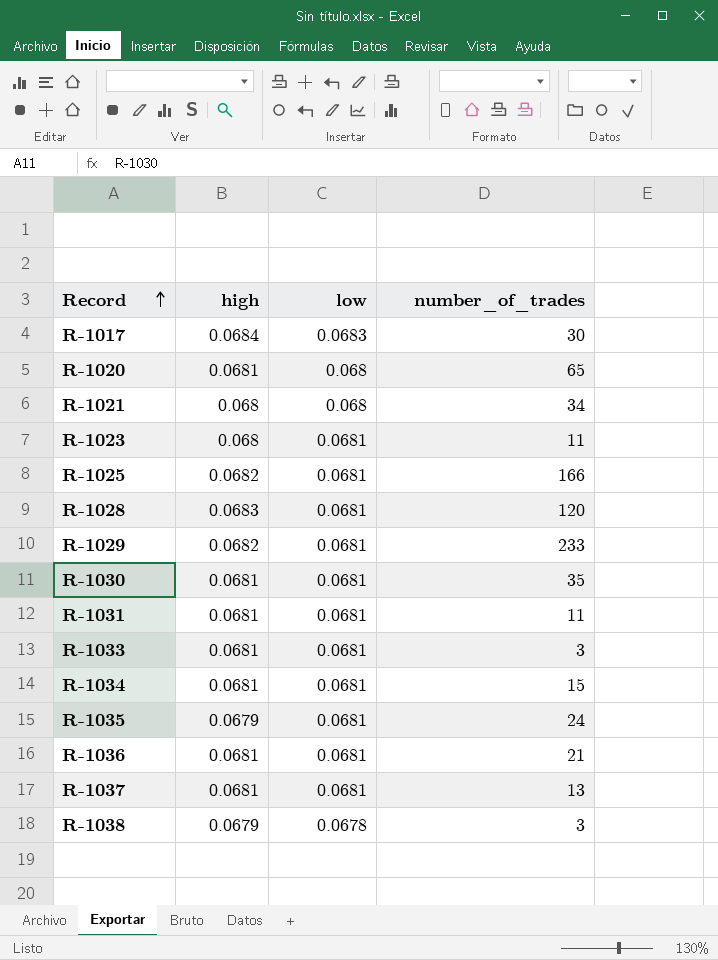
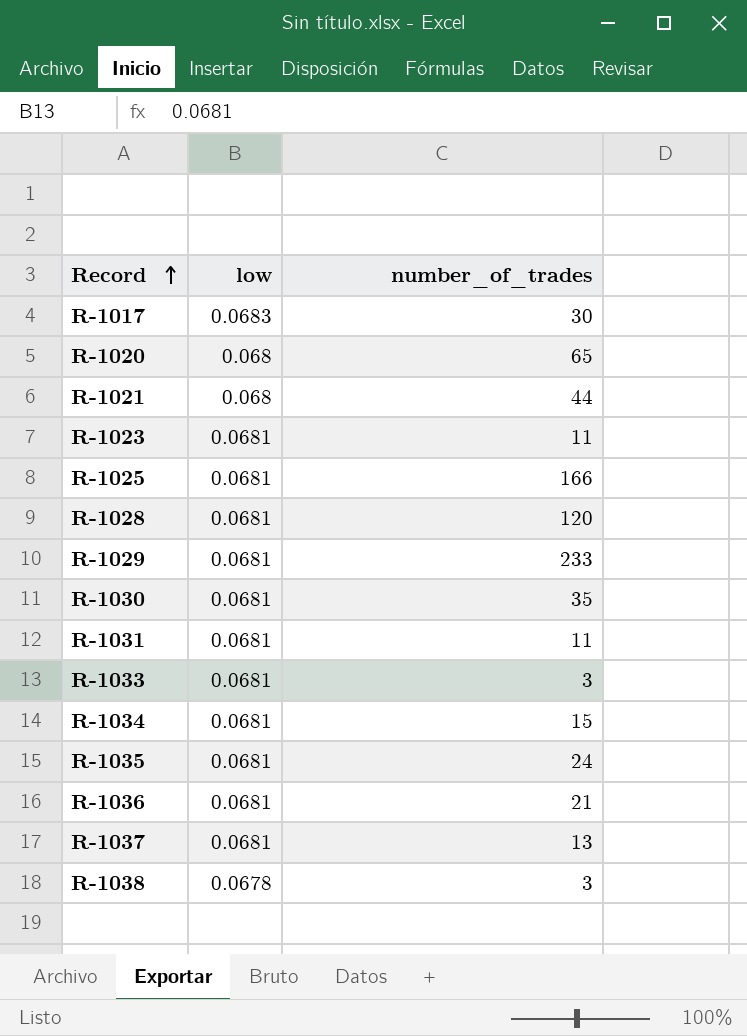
column high | position: 2 -> none
R-1021 | number_of_trades: 34 -> 44

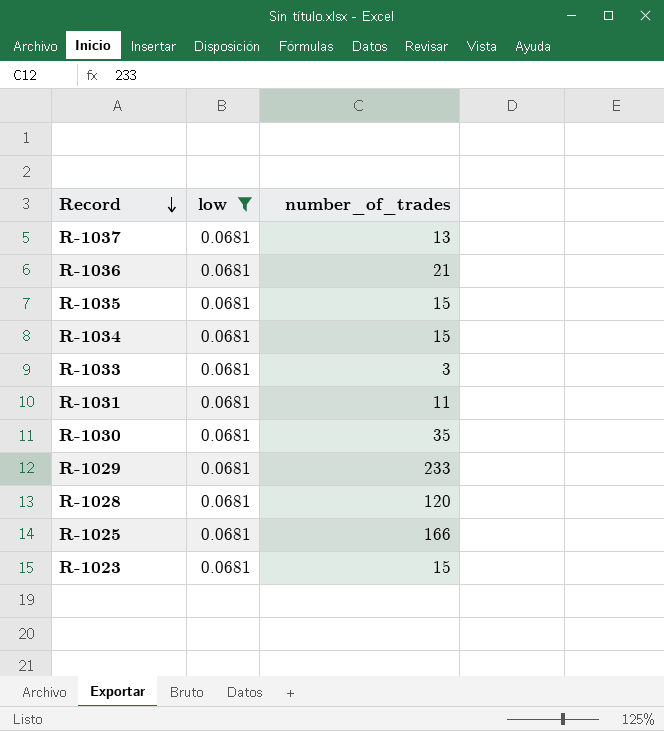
filter: none -> low = 0.0681
row order: Record ascending -> Record descending
R-1035 | number_of_trades: 24 -> 15
R-1023 | number_of_trades: 11 -> 15

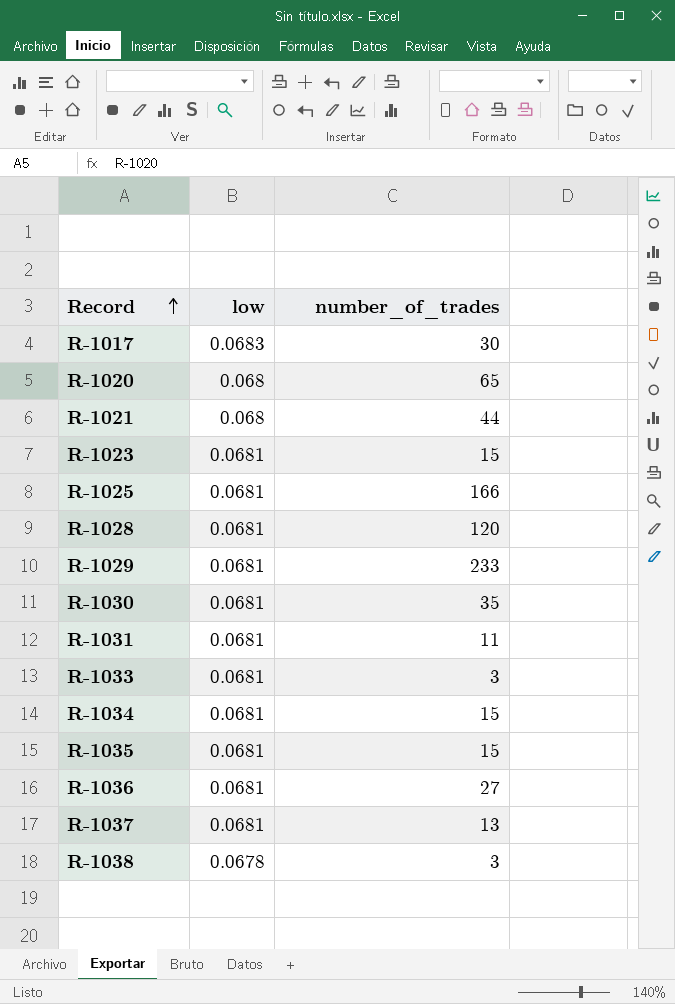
filter: low = 0.0681 -> none
row order: Record descending -> Record ascending
R-1036 | number_of_trades: 21 -> 27

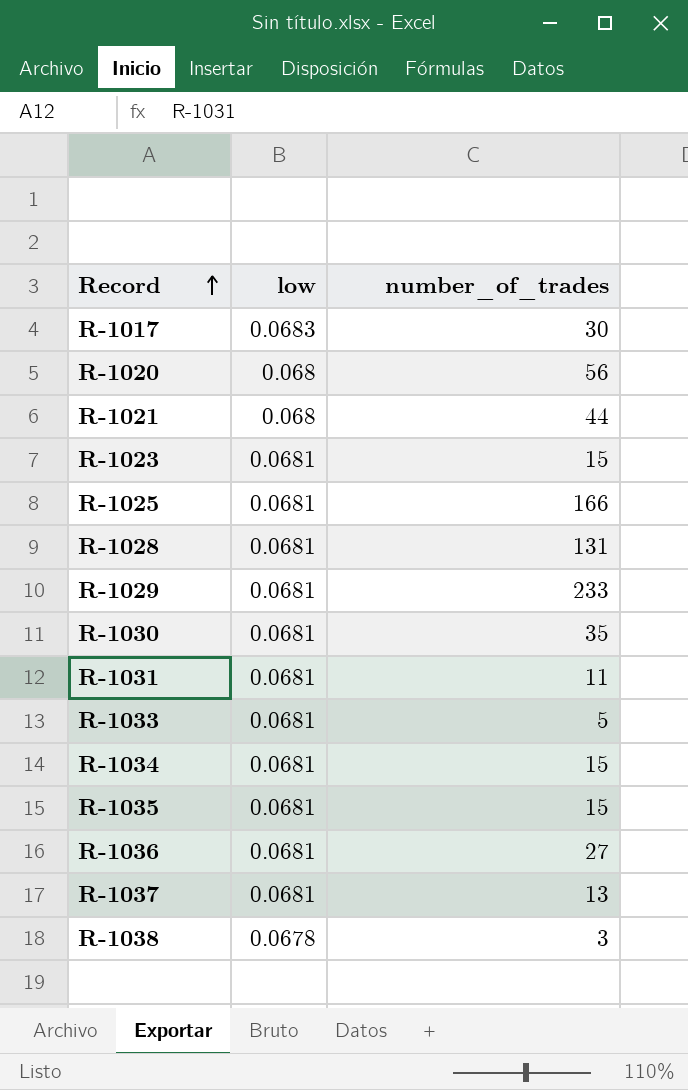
R-1020 | number_of_trades: 65 -> 56
R-1028 | number_of_trades: 120 -> 131
R-1033 | number_of_trades: 3 -> 5

